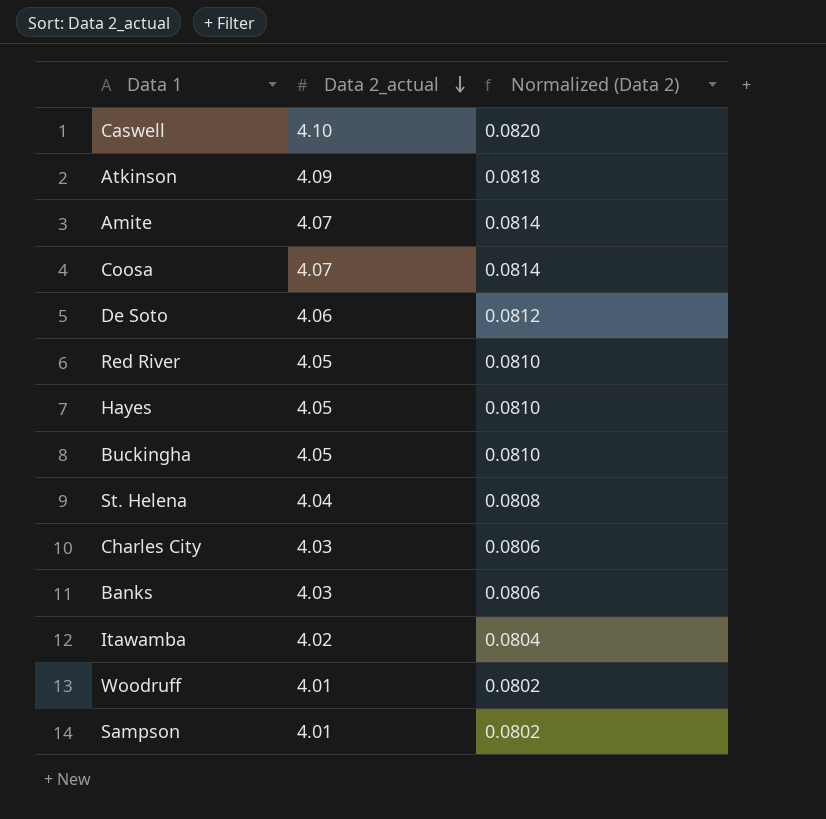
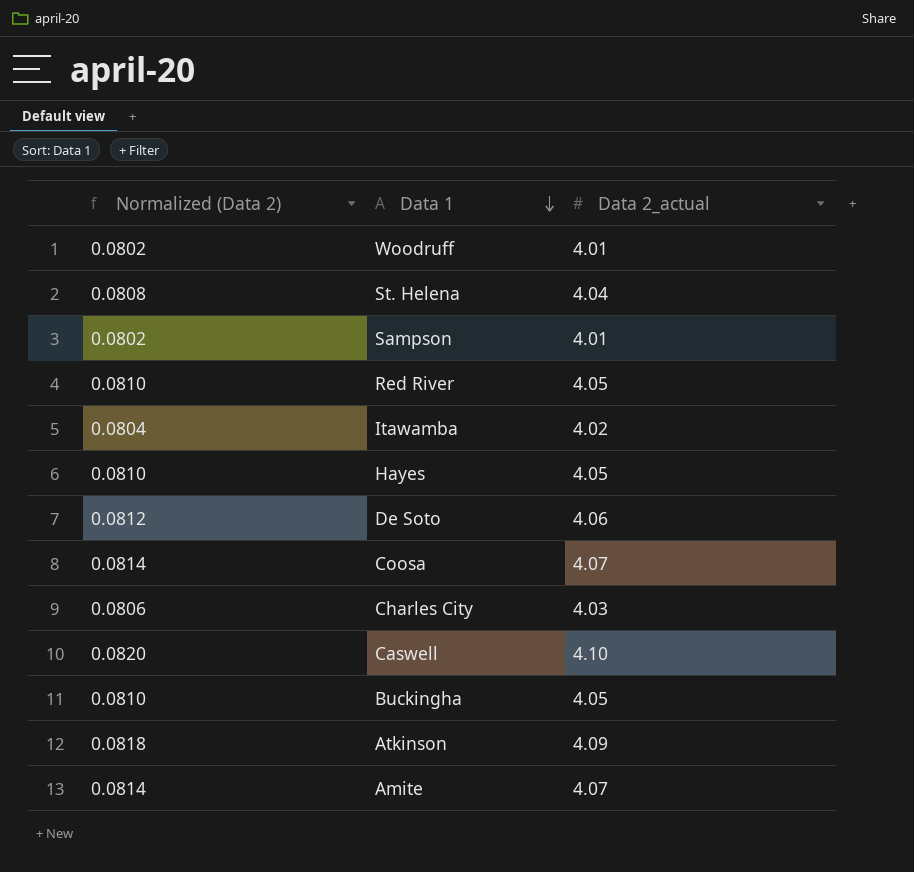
row order: Data 2_actual descending -> Data 1 descending
column Normalized (Data 2) | position: 3 -> 1
row Banks: 4.03 | 0.0806 -> none

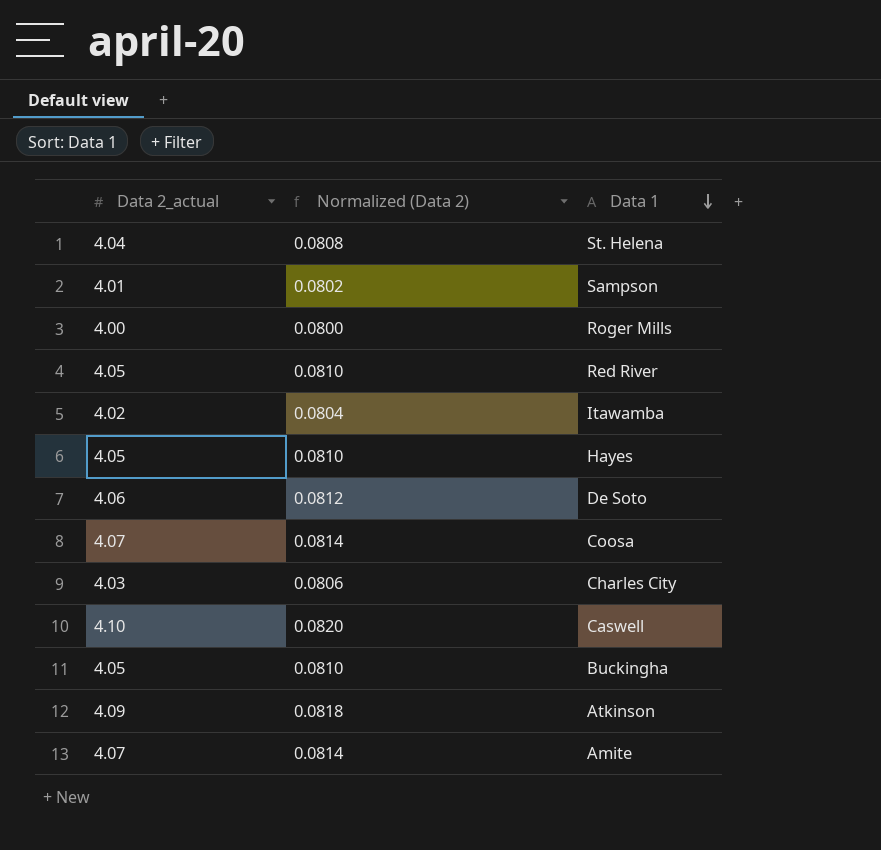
column Data 2_actual | position: 3 -> 1
row Woodruff: 0.0802 | 4.01 -> none
row Roger Mills: none -> 4.00 | 0.0800

